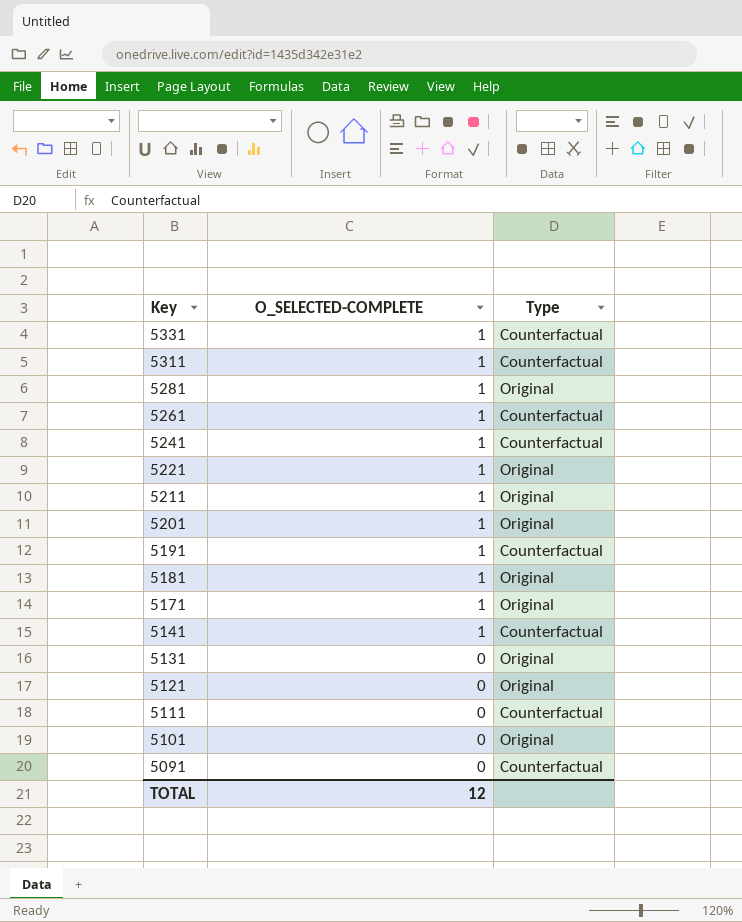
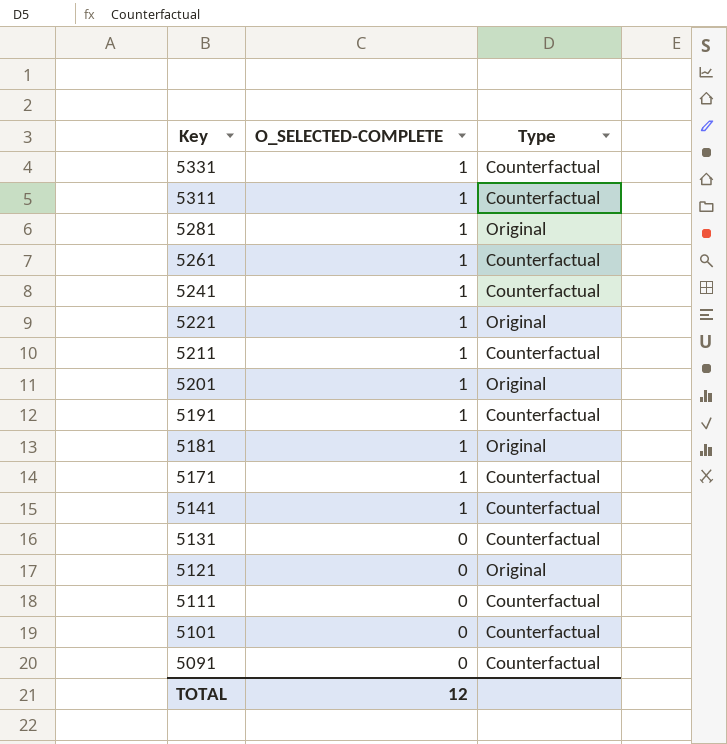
5211 | Type: Original -> Counterfactual
5171 | Type: Original -> Counterfactual
5131 | Type: Original -> Counterfactual
5101 | Type: Original -> Counterfactual

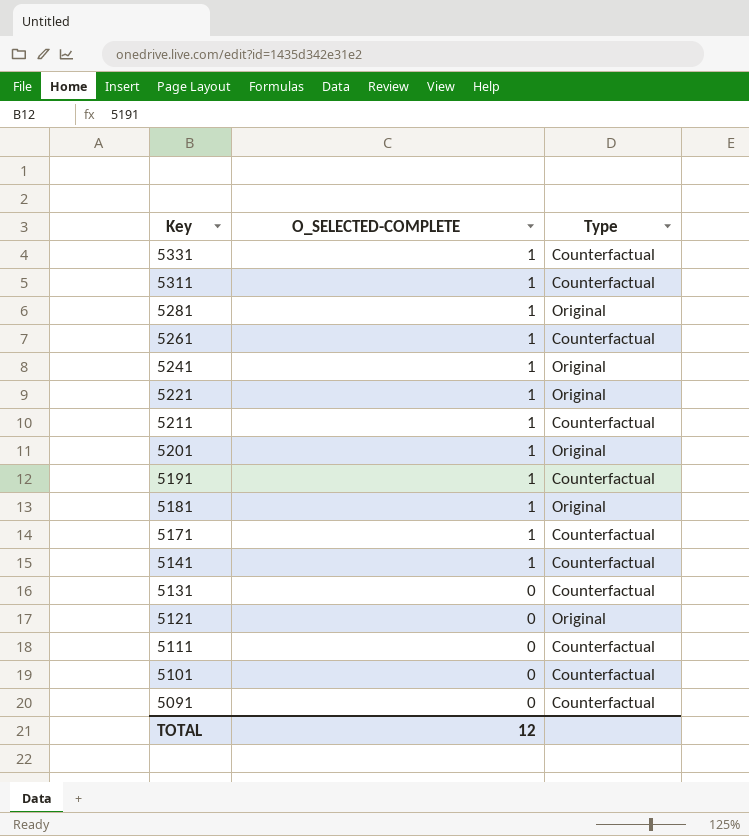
5241 | Type: Counterfactual -> Original

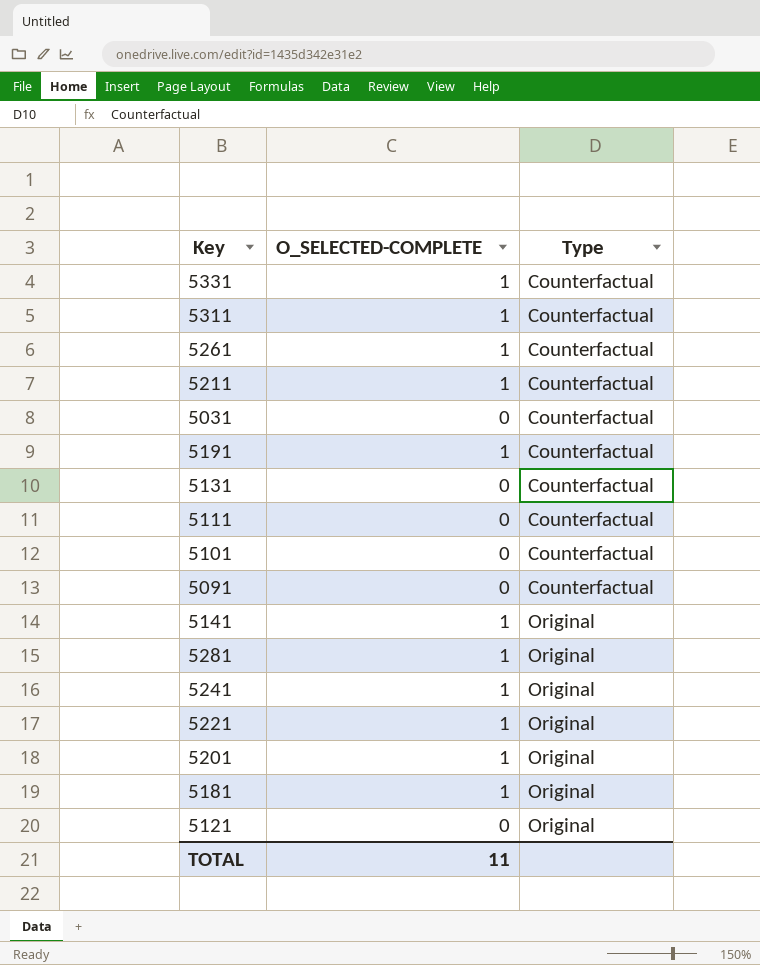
row order: Key descending -> Type ascending
row 5171: 1 | Counterfactual -> none
row 5031: none -> 0 | Counterfactual
5141 | Type: Counterfactual -> Original
TOTAL | O_SELECTED-COMPLETE: 12 -> 11

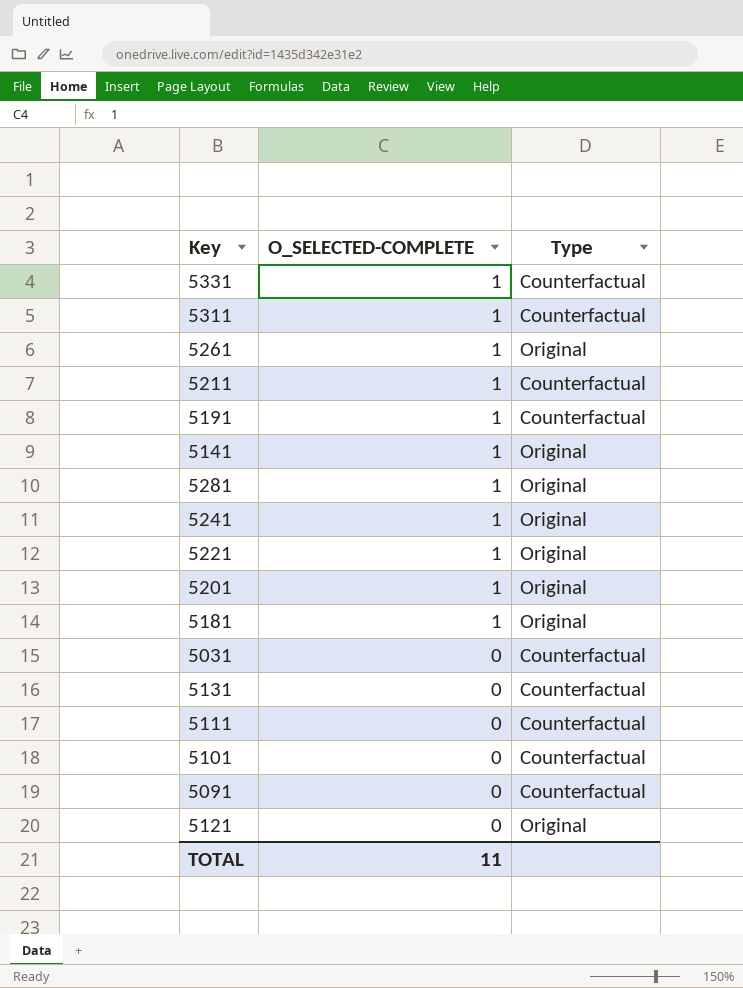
row order: Type ascending -> O_SELECTED-COMPLETE descending
5261 | Type: Counterfactual -> Original

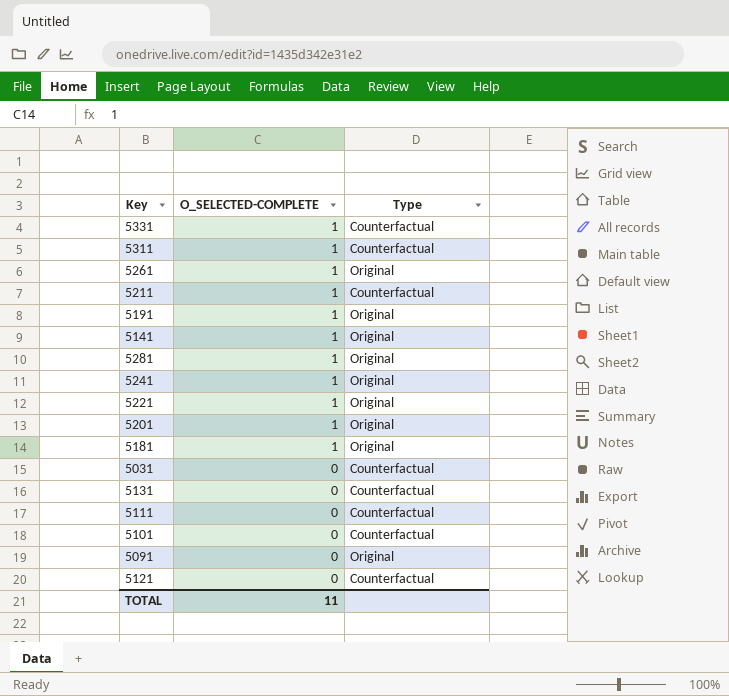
5191 | Type: Counterfactual -> Original
5091 | Type: Counterfactual -> Original
5121 | Type: Original -> Counterfactual

